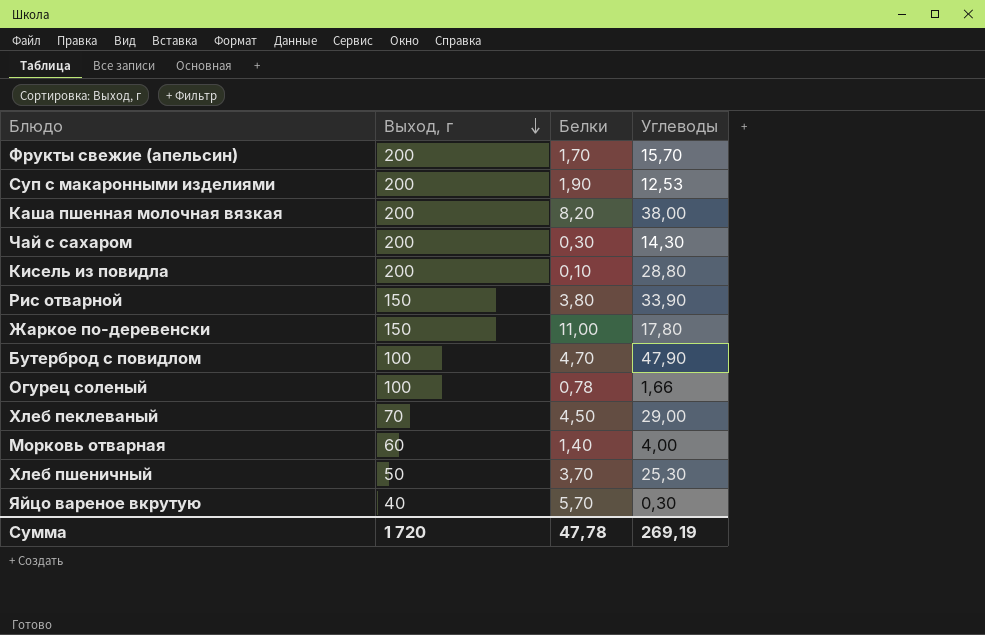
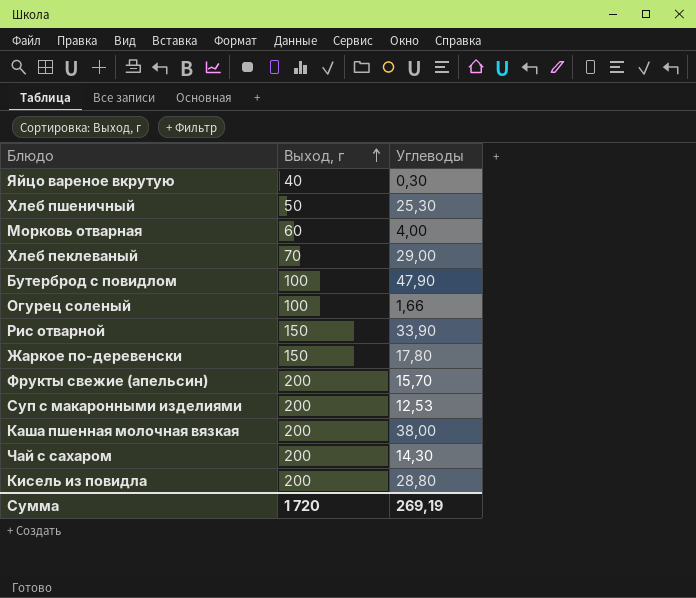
row order: Выход, г descending -> Выход, г ascending
column Белки | position: 3 -> none

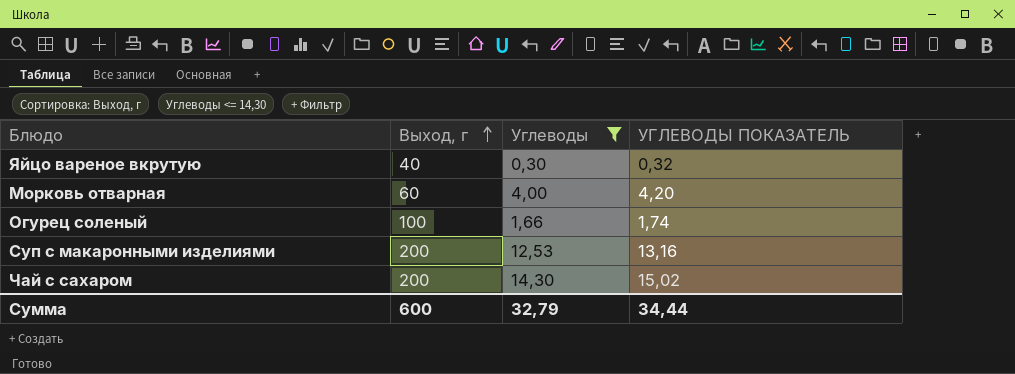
filter: none -> Углеводы <= 14,30
column УГЛЕВОДЫ ПОКАЗАТЕЛЬ | formula: none -> [Углеводы] * 1,05
Сумма | Выход, г: 1 720 -> 600
Сумма | Углеводы: 269,19 -> 32,79

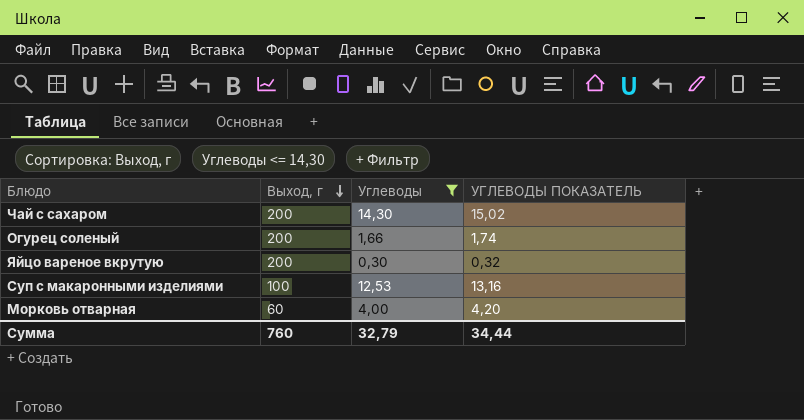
row order: Выход, г ascending -> Выход, г descending
Огурец соленый | Выход, г: 100 -> 200
Яйцо вареное вкрутую | Выход, г: 40 -> 200
Суп с макаронными изделиями | Выход, г: 200 -> 100
Сумма | Выход, г: 600 -> 760

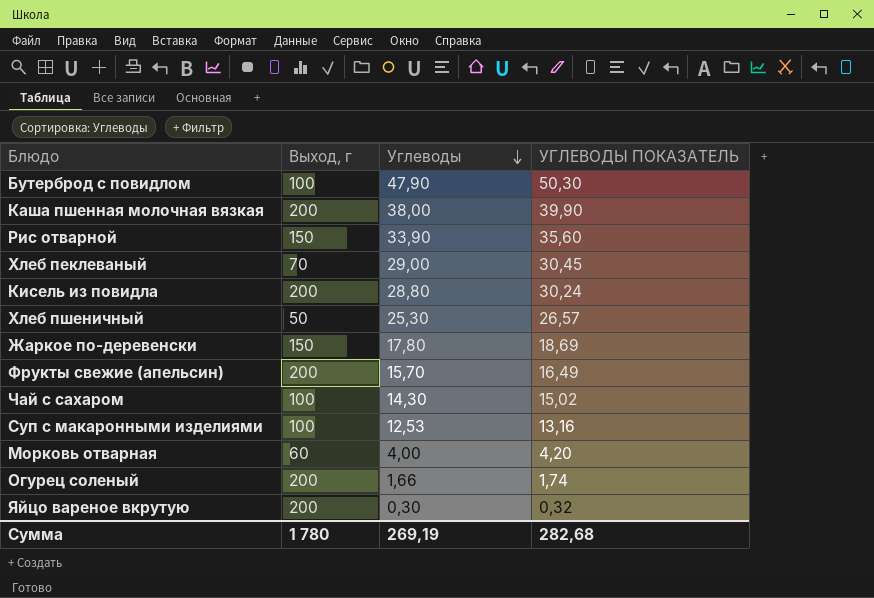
filter: Углеводы <= 14,30 -> none
row order: Выход, г descending -> Углеводы descending
Чай с сахаром | Выход, г: 200 -> 100
Сумма | Выход, г: 760 -> 1 780
Сумма | Углеводы: 32,79 -> 269,19
Сумма | УГЛЕВОДЫ ПОКАЗАТЕЛЬ: 34,44 -> 282,68

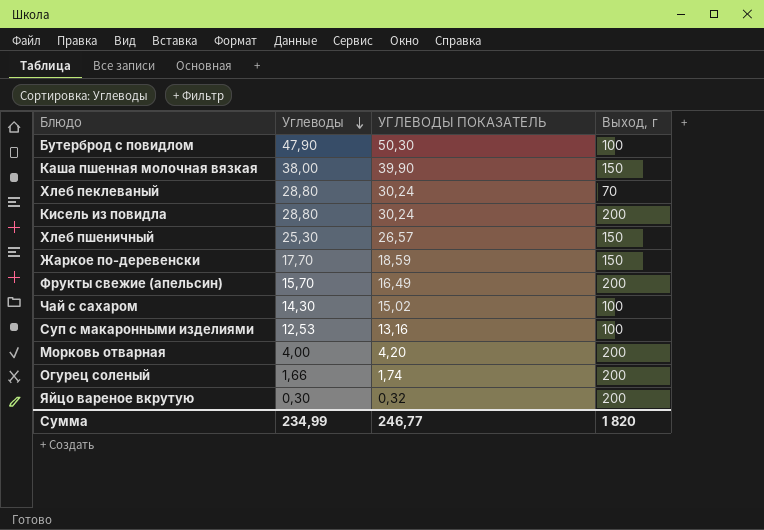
column Выход, г | position: 2 -> 4
row Рис отварной: 150 | 33,90 | 35,60 -> none
Каша пшенная молочная вязкая | Выход, г: 200 -> 150
Хлеб пеклеваный | Углеводы: 29,00 -> 28,80
Хлеб пеклеваный | УГЛЕВОДЫ ПОКАЗАТЕЛЬ: 30,45 -> 30,24
Хлеб пшеничный | Выход, г: 50 -> 150
Жаркое по-деревенски | Углеводы: 17,80 -> 17,70
Жаркое по-деревенски | УГЛЕВОДЫ ПОКАЗАТЕЛЬ: 18,69 -> 18,59
Морковь отварная | Выход, г: 60 -> 200
Сумма | Углеводы: 269,19 -> 234,99
Сумма | УГЛЕВОДЫ ПОКАЗАТЕЛЬ: 282,68 -> 246,77
Сумма | Выход, г: 1 780 -> 1 820

